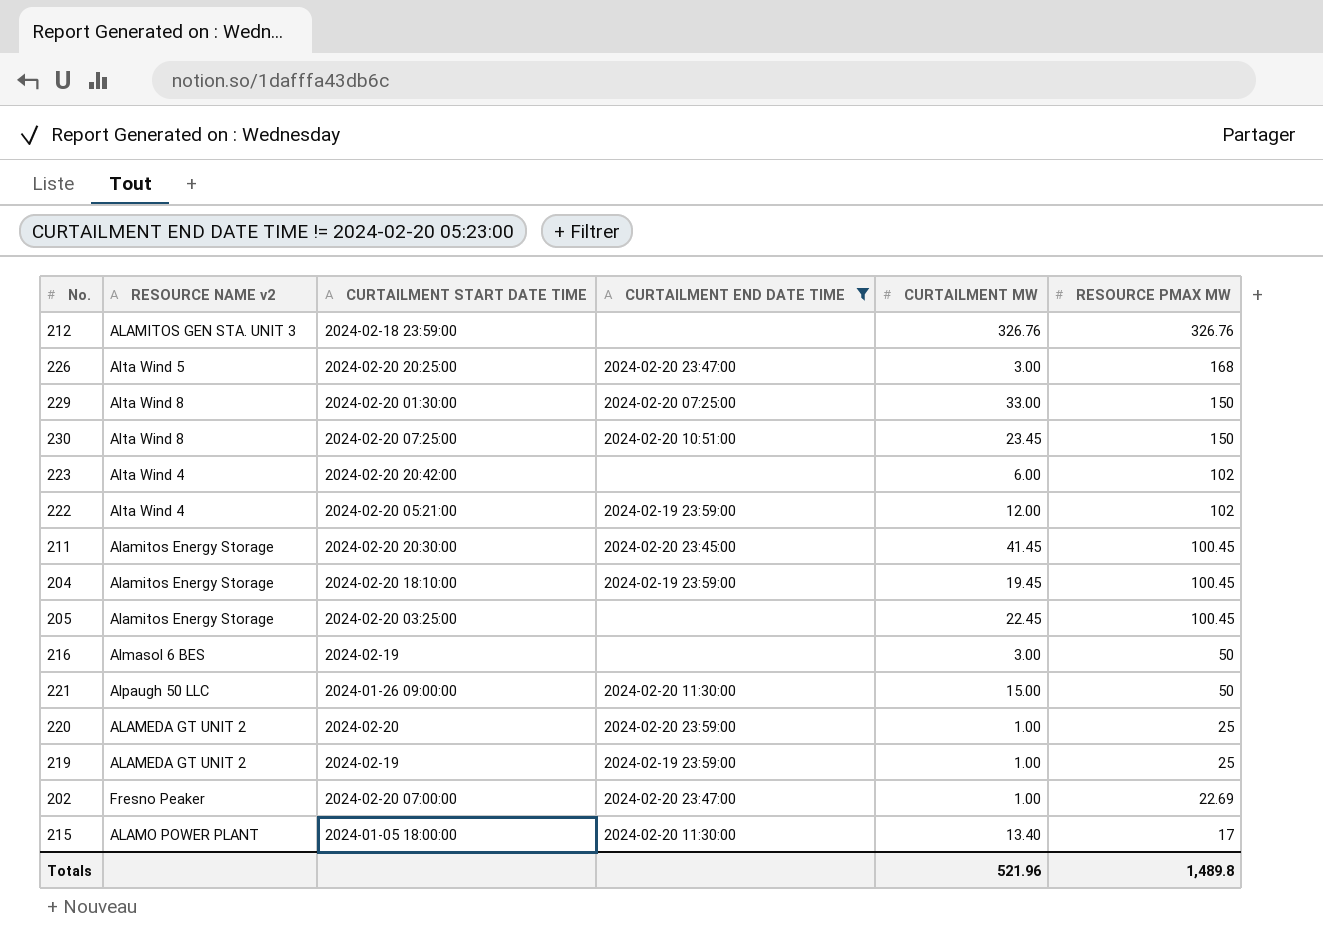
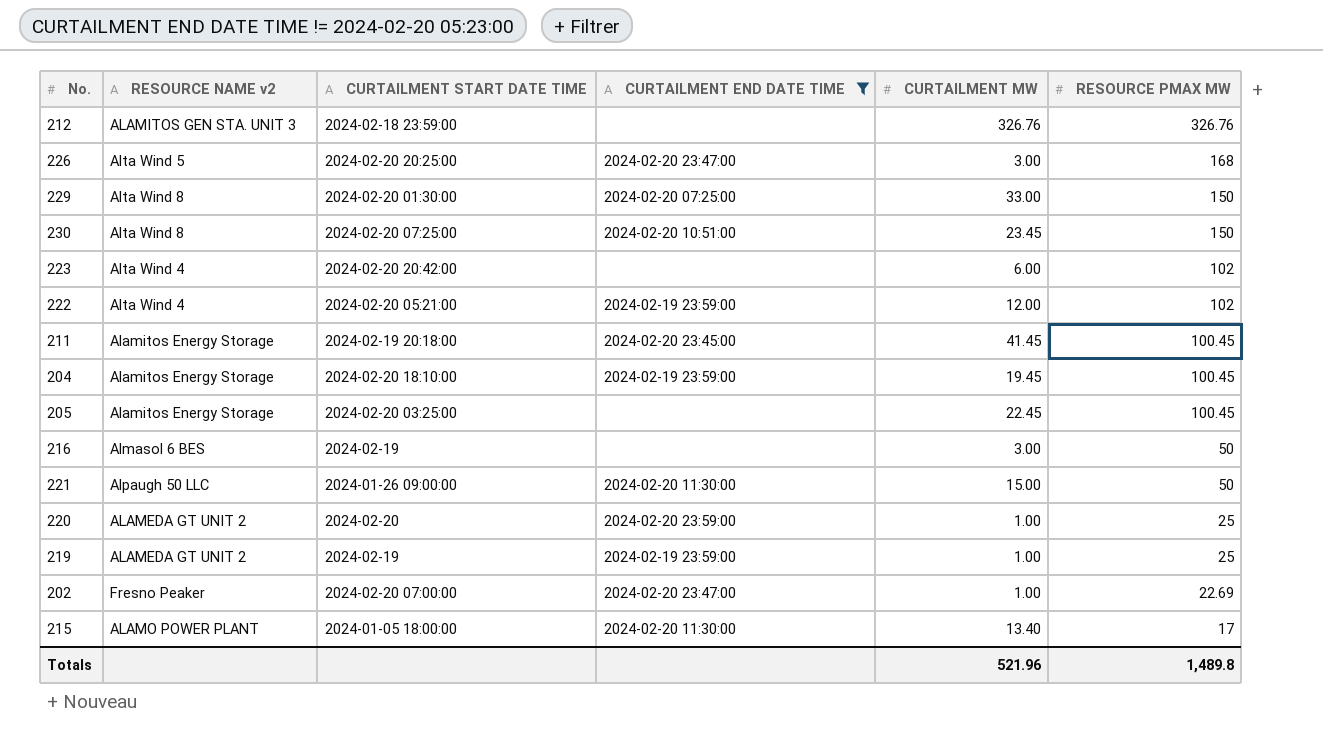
211 | CURTAILMENT START DATE TIME: 2024-02-20 20:30:00 -> 2024-02-19 20:18:00

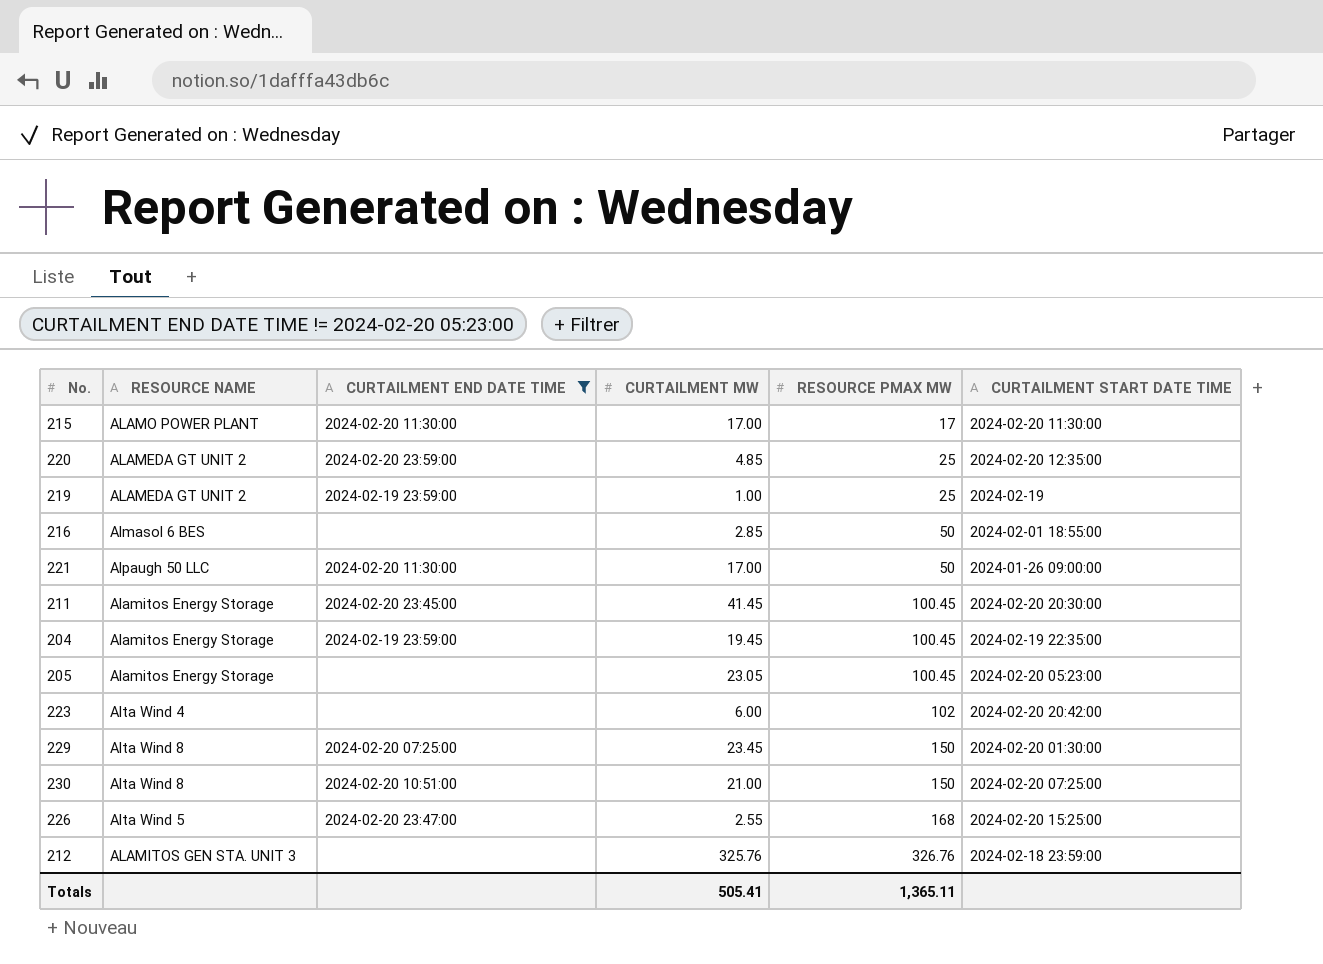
row order: RESOURCE PMAX MW descending -> RESOURCE PMAX MW ascending
column name: RESOURCE NAME v2 -> RESOURCE NAME
column CURTAILMENT START DATE TIME | position: 3 -> 6
row 222: Alta Wind 4 | 2024-02-20 05:21:00 | 2024-02-19 23:59:00 | 12.00 | 102 -> none
row 202: Fresno Peaker | 2024-02-20 07:00:00 | 2024-02-20 23:47:00 | 1.00 | 22.69 -> none
215 | CURTAILMENT MW: 13.40 -> 17.00
215 | CURTAILMENT START DATE TIME: 2024-01-05 18:00:00 -> 2024-02-20 11:30:00
220 | CURTAILMENT MW: 1.00 -> 4.85
220 | CURTAILMENT START DATE TIME: 2024-02-20 -> 2024-02-20 12:35:00
216 | CURTAILMENT MW: 3.00 -> 2.85
216 | CURTAILMENT START DATE TIME: 2024-02-19 -> 2024-02-01 18:55:00
221 | CURTAILMENT MW: 15.00 -> 17.00
211 | CURTAILMENT START DATE TIME: 2024-02-19 20:18:00 -> 2024-02-20 20:30:00
204 | CURTAILMENT START DATE TIME: 2024-02-20 18:10:00 -> 2024-02-19 22:35:00
205 | CURTAILMENT MW: 22.45 -> 23.05
205 | CURTAILMENT START DATE TIME: 2024-02-20 03:25:00 -> 2024-02-20 05:23:00
229 | CURTAILMENT MW: 33.00 -> 23.45
230 | CURTAILMENT MW: 23.45 -> 21.00
226 | CURTAILMENT MW: 3.00 -> 2.55
226 | CURTAILMENT START DATE TIME: 2024-02-20 20:25:00 -> 2024-02-20 15:25:00
212 | CURTAILMENT MW: 326.76 -> 325.76
Totals | CURTAILMENT MW: 521.96 -> 505.41
Totals | RESOURCE PMAX MW: 1,489.8 -> 1,365.11

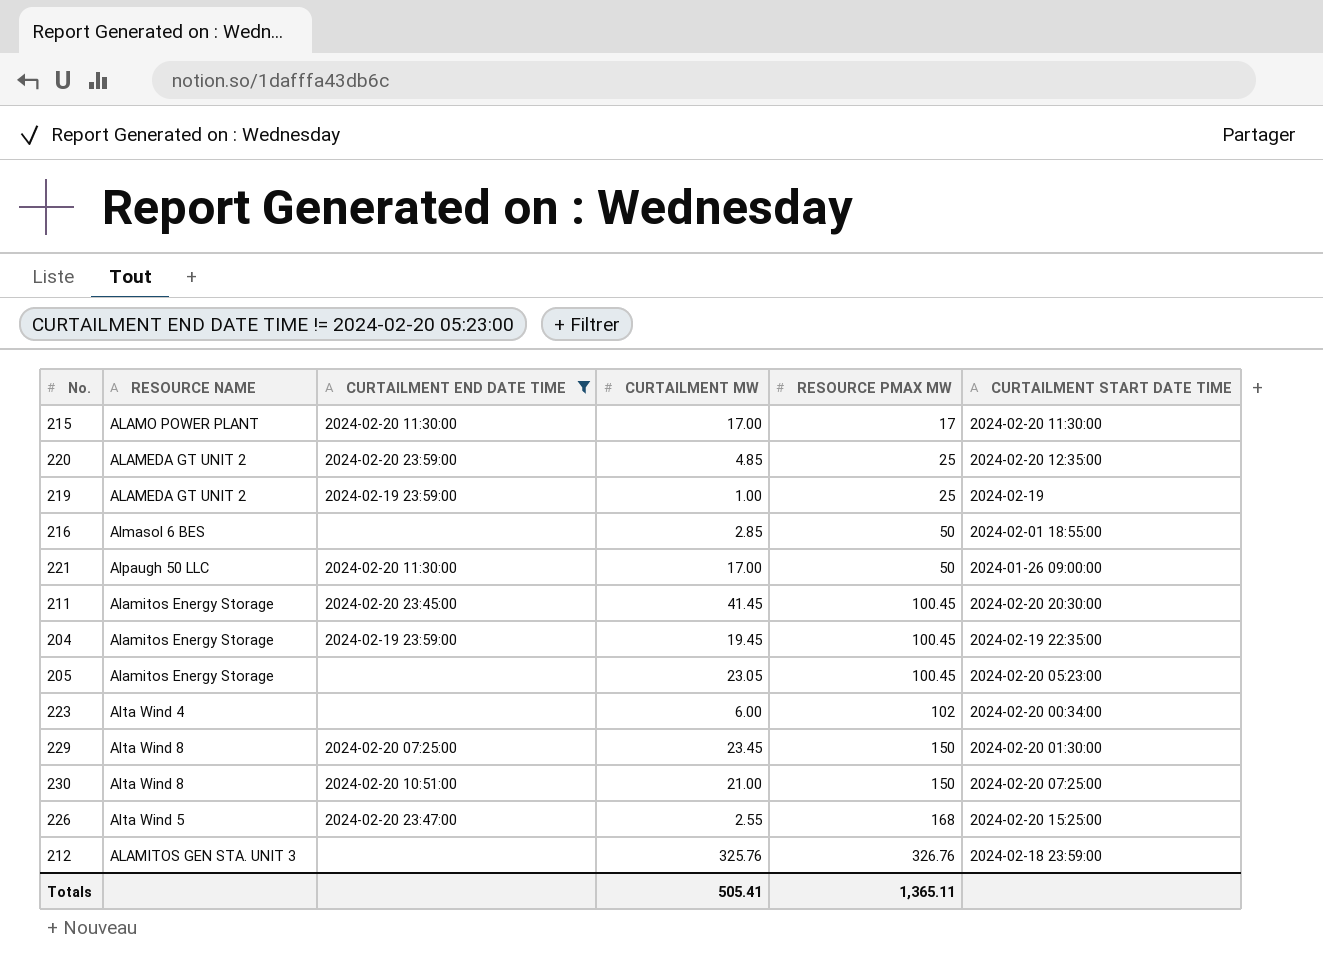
223 | CURTAILMENT START DATE TIME: 2024-02-20 20:42:00 -> 2024-02-20 00:34:00

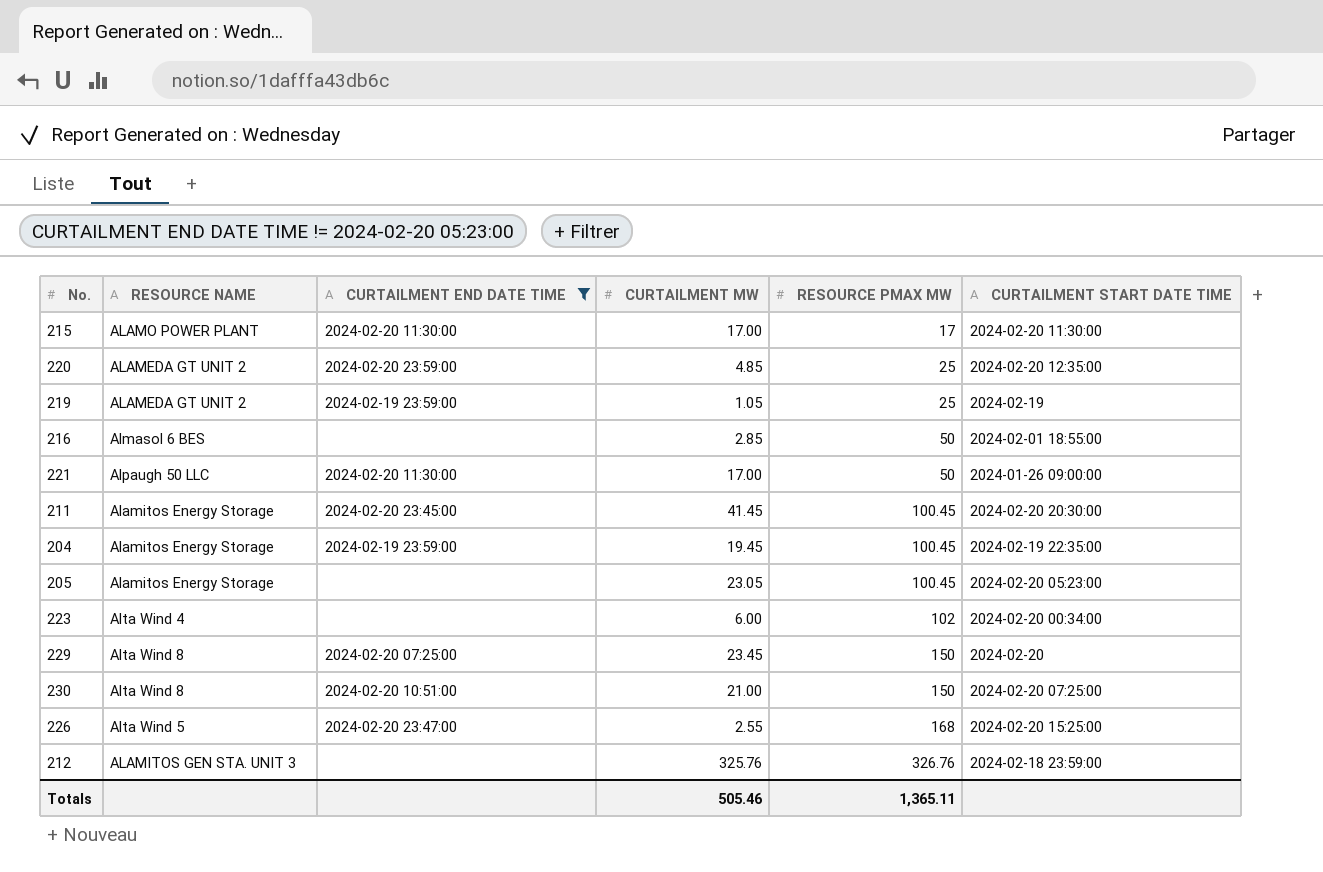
219 | CURTAILMENT MW: 1.00 -> 1.05
229 | CURTAILMENT START DATE TIME: 2024-02-20 01:30:00 -> 2024-02-20
Totals | CURTAILMENT MW: 505.41 -> 505.46

